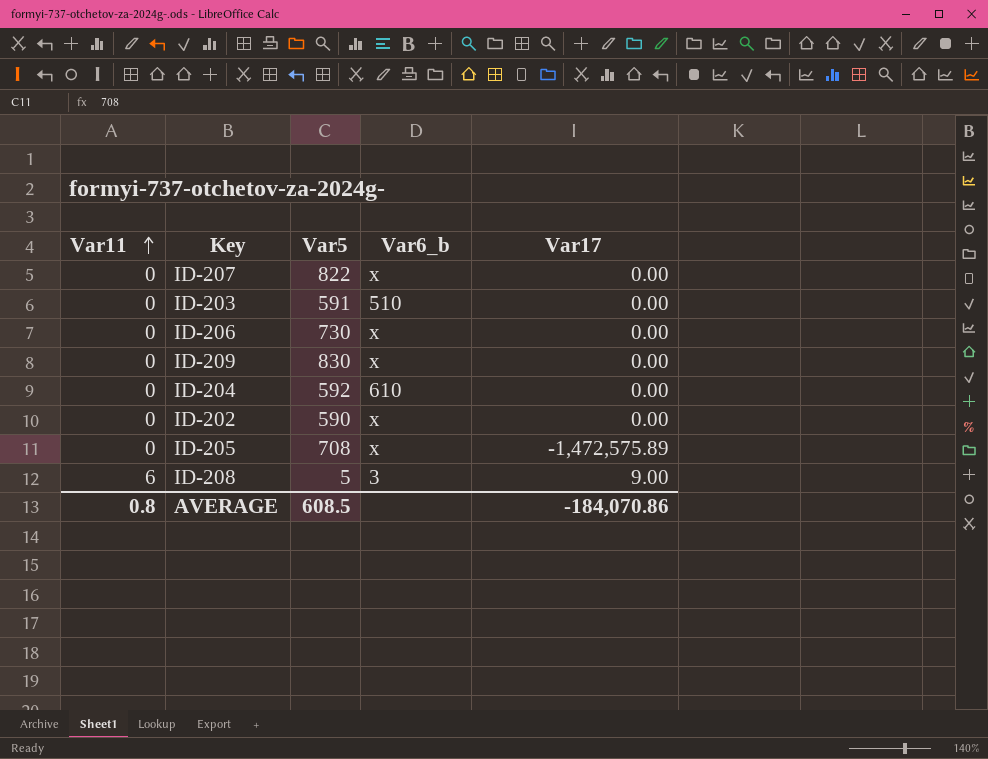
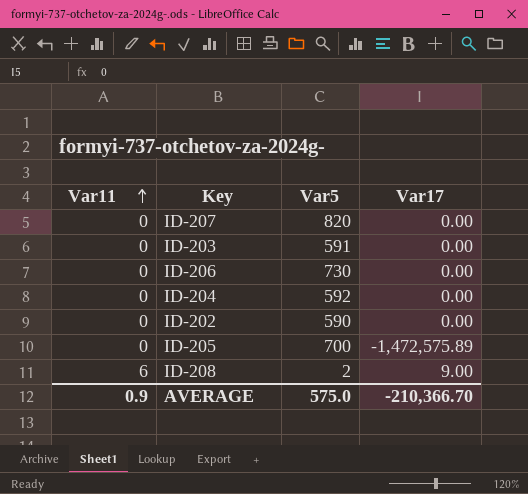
column Var6_b | position: 4 -> none
row ID-209: 0 | 830 | х | 0.00 -> none
ID-207 | Var5: 822 -> 820
ID-205 | Var5: 708 -> 700
ID-208 | Var5: 5 -> 2
AVERAGE | Var11: 0.8 -> 0.9
AVERAGE | Var5: 608.5 -> 575.0
AVERAGE | Var17: -184,070.86 -> -210,366.70

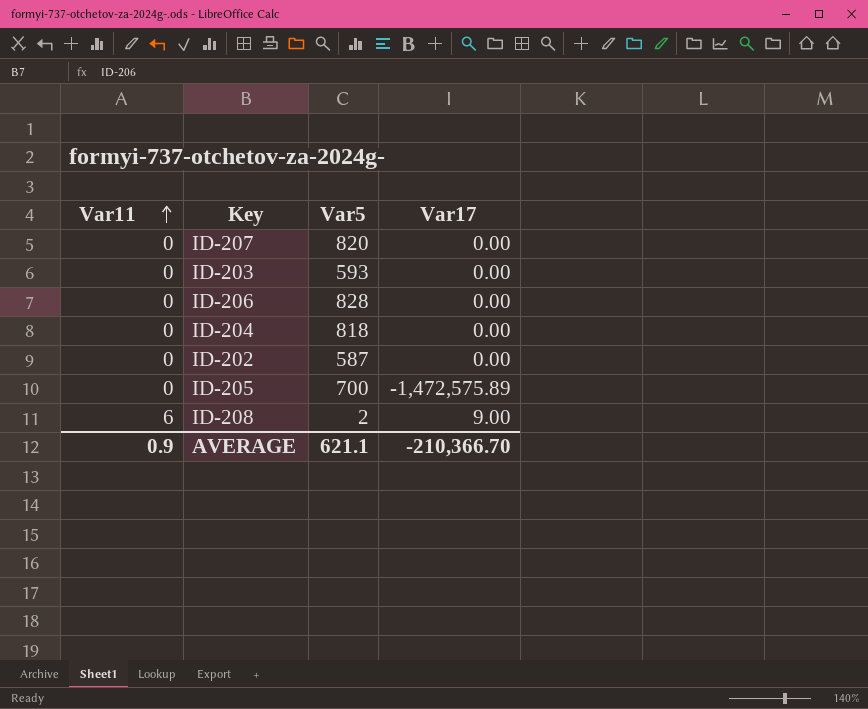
ID-203 | Var5: 591 -> 593
ID-206 | Var5: 730 -> 828
ID-204 | Var5: 592 -> 818
ID-202 | Var5: 590 -> 587
AVERAGE | Var5: 575.0 -> 621.1

